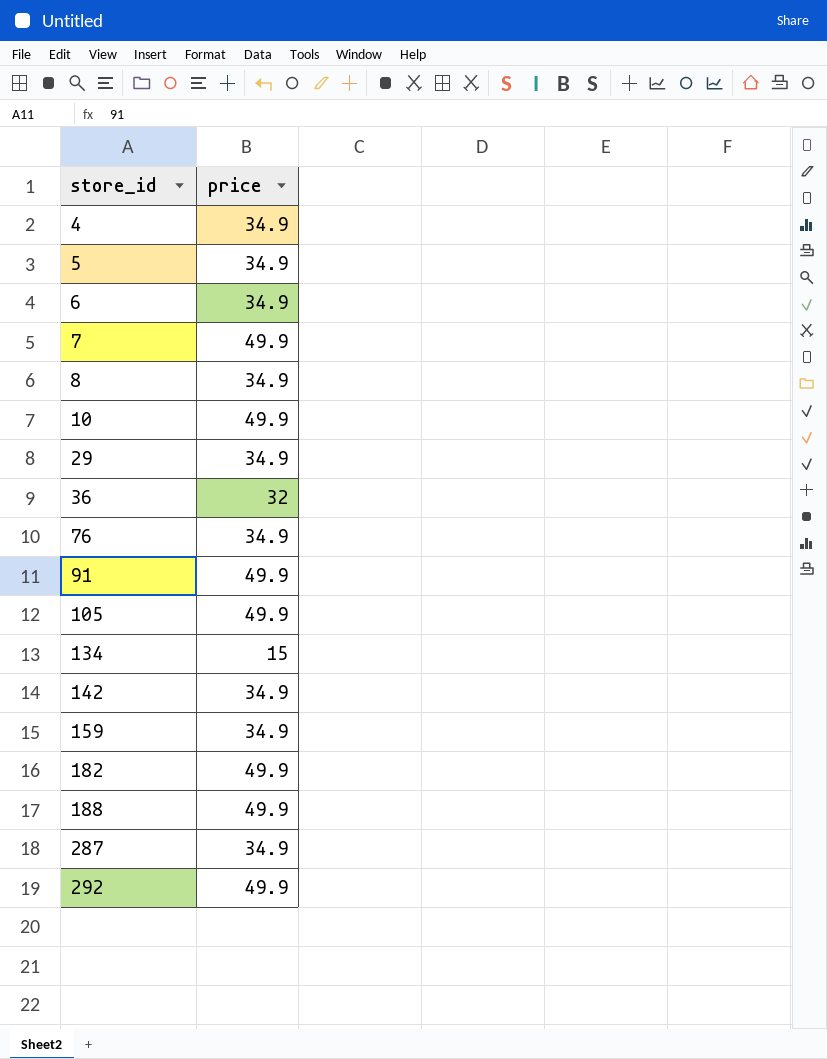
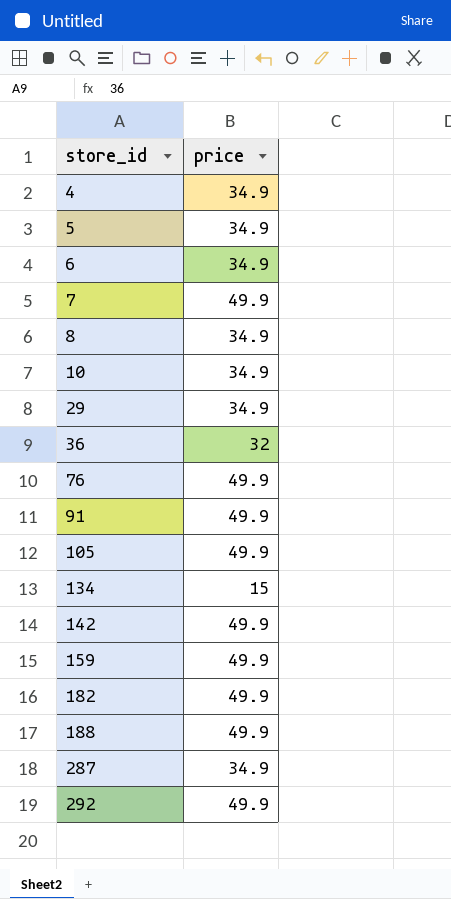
10 | price: 49.9 -> 34.9
76 | price: 34.9 -> 49.9
142 | price: 34.9 -> 49.9
159 | price: 34.9 -> 49.9

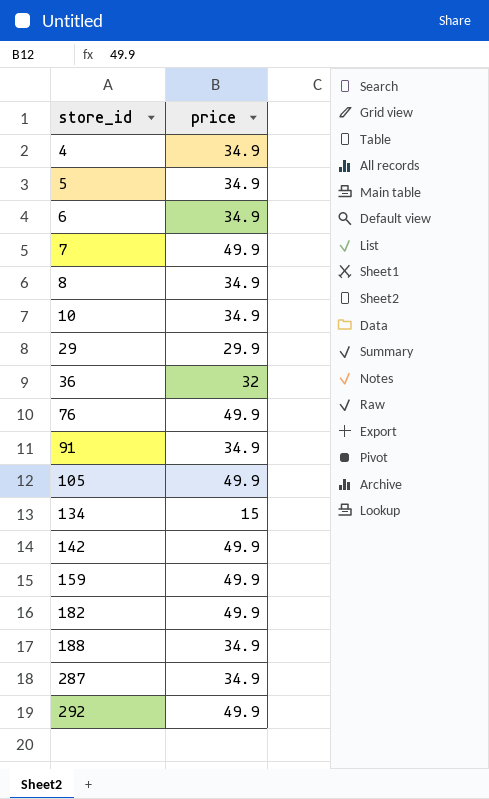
29 | price: 34.9 -> 29.9
91 | price: 49.9 -> 34.9
188 | price: 49.9 -> 34.9

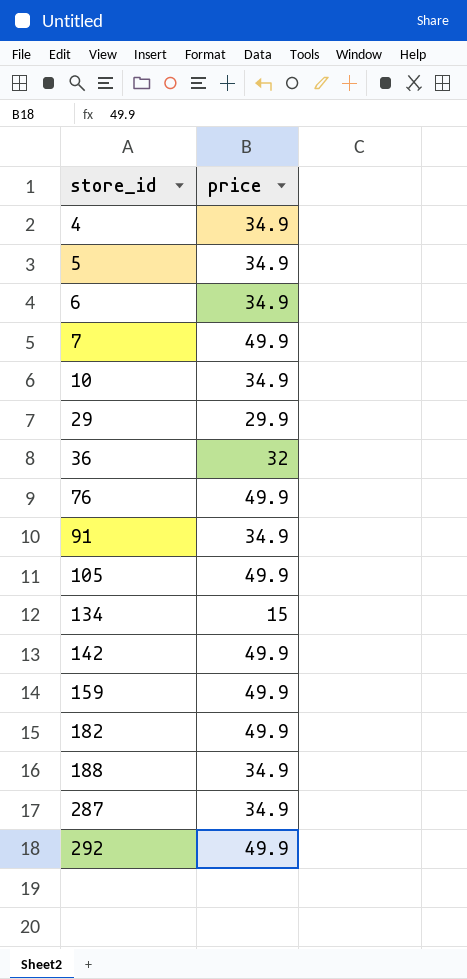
row 8: 34.9 -> none

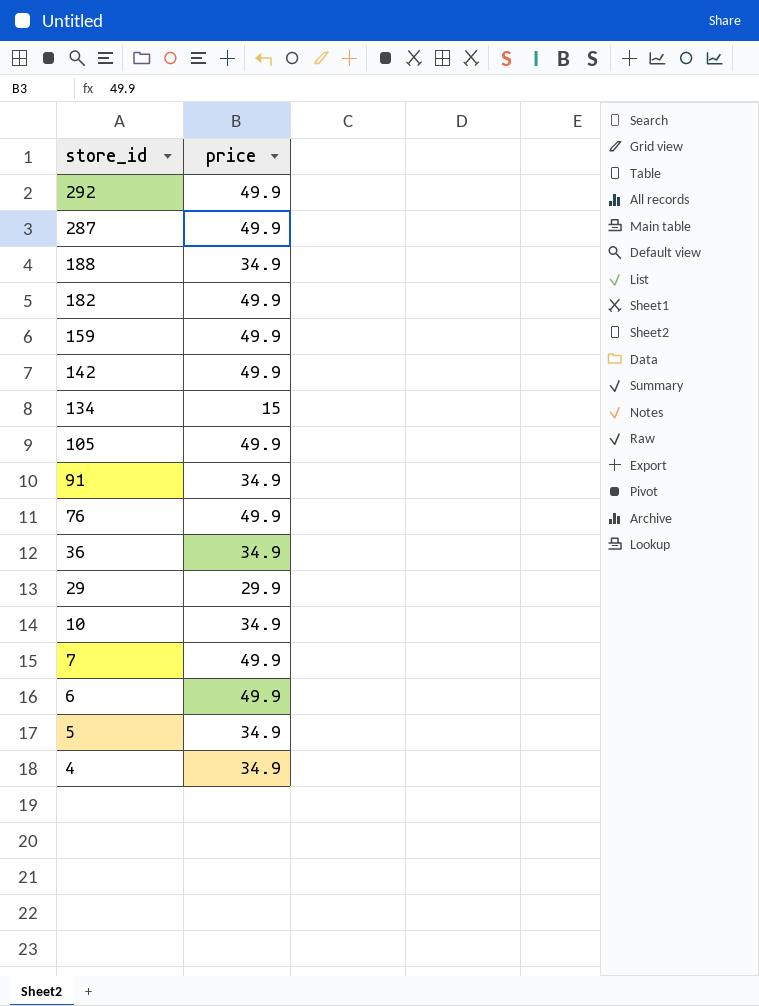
row order: store_id ascending -> store_id descending
287 | price: 34.9 -> 49.9
36 | price: 32 -> 34.9
6 | price: 34.9 -> 49.9

